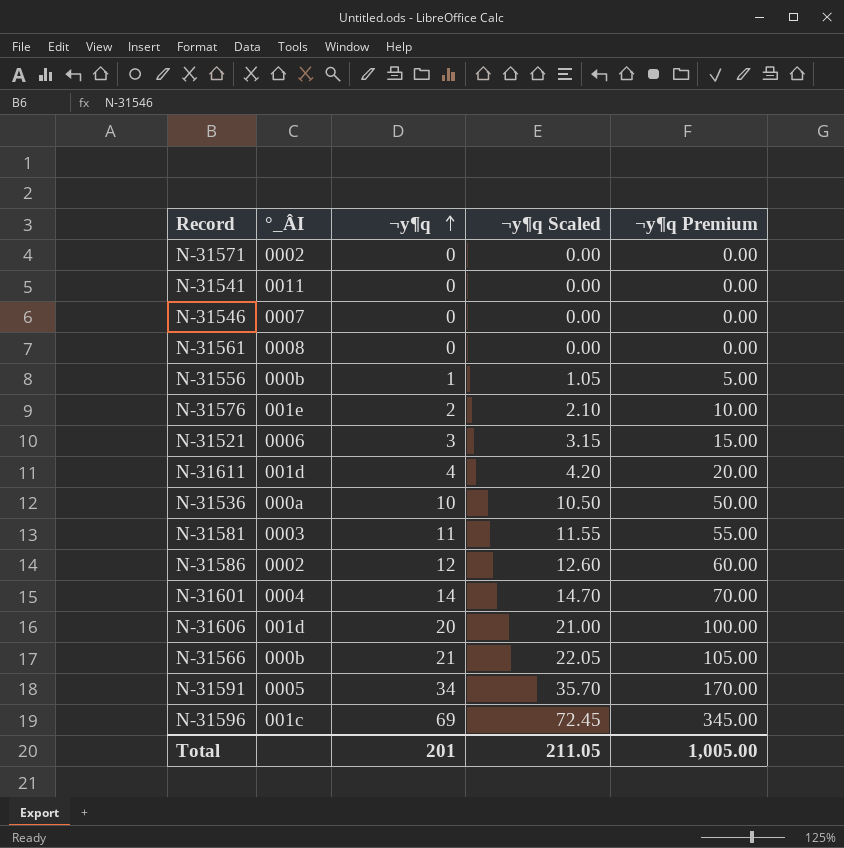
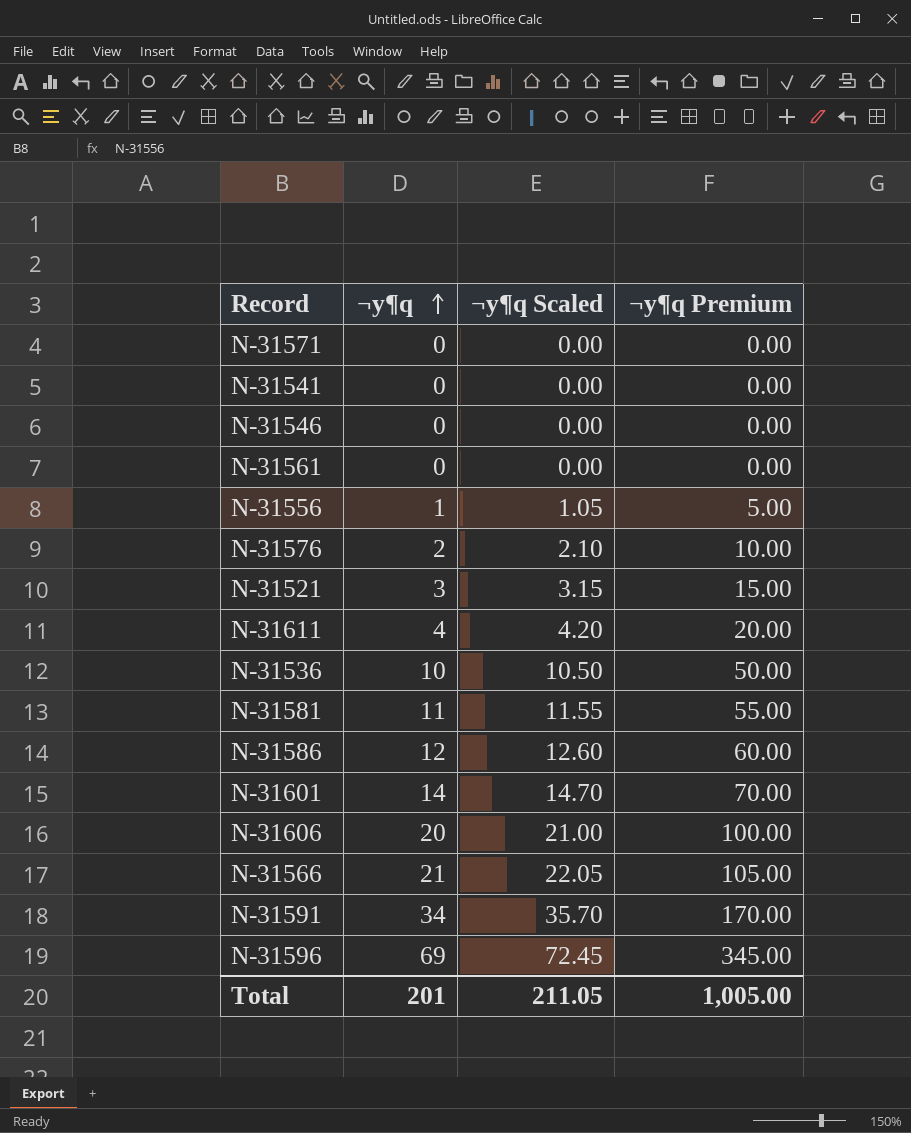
column °_ÂI | position: 2 -> none

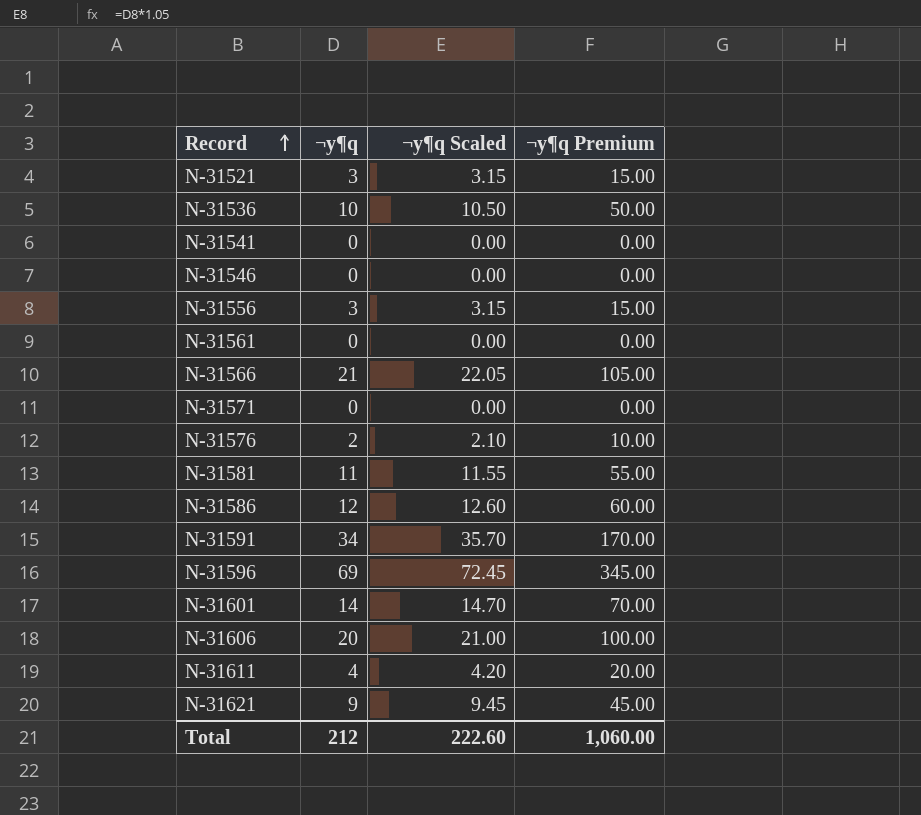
row order: ¬y¶q ascending -> Record ascending
N-31556 | ¬y¶q: 1 -> 3
N-31556 | ¬y¶q Scaled: 1.05 -> 3.15
N-31556 | ¬y¶q Premium: 5.00 -> 15.00
row N-31621: none -> 9 | 9.45 | 45.00
Total | ¬y¶q: 201 -> 212
Total | ¬y¶q Scaled: 211.05 -> 222.60
Total | ¬y¶q Premium: 1,005.00 -> 1,060.00

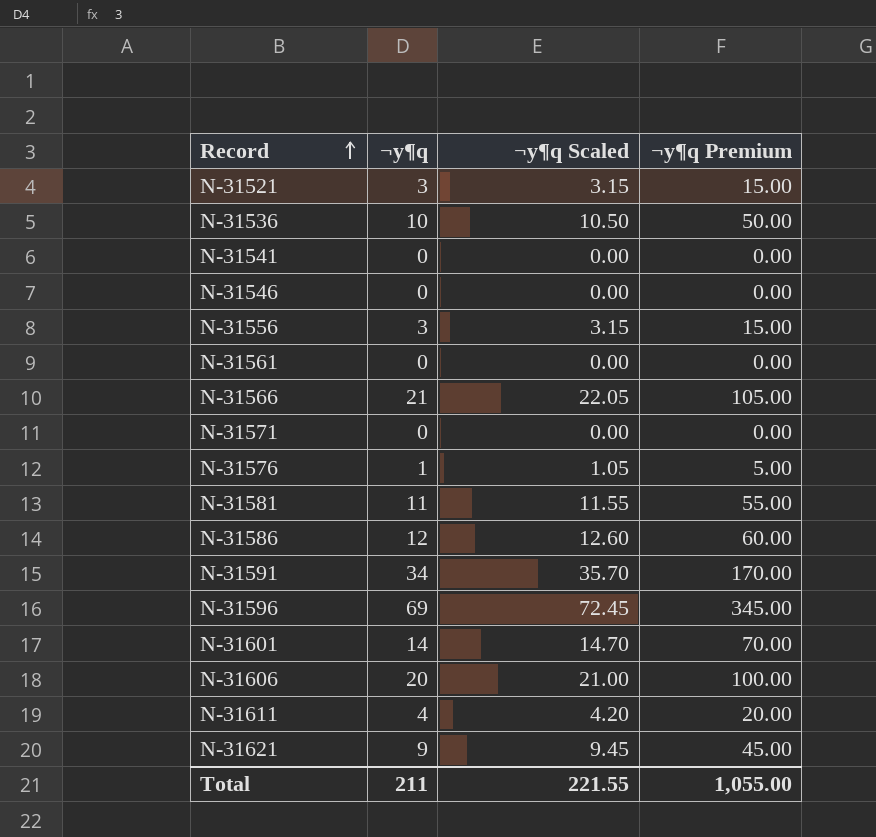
N-31576 | ¬y¶q: 2 -> 1
N-31576 | ¬y¶q Scaled: 2.10 -> 1.05
N-31576 | ¬y¶q Premium: 10.00 -> 5.00
Total | ¬y¶q: 212 -> 211
Total | ¬y¶q Scaled: 222.60 -> 221.55
Total | ¬y¶q Premium: 1,060.00 -> 1,055.00

